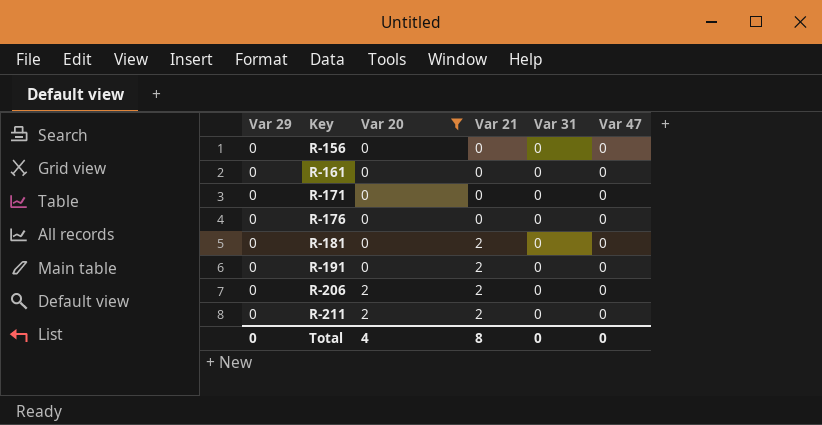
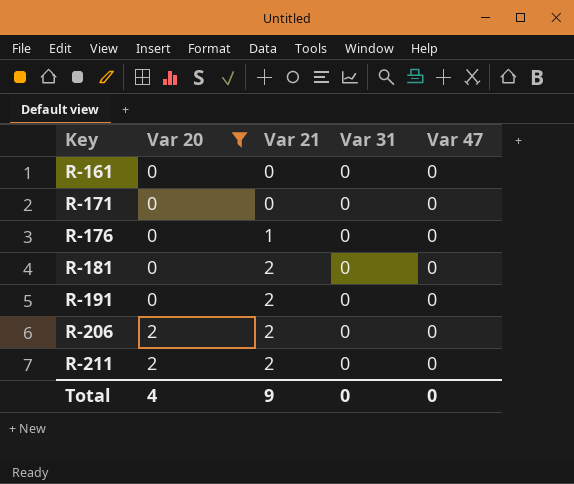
column Var 29 | position: 1 -> none
row R-156: 0 | 0 | 0 | 0 | 0 -> none
R-176 | Var 21: 0 -> 1
Total | Var 21: 8 -> 9

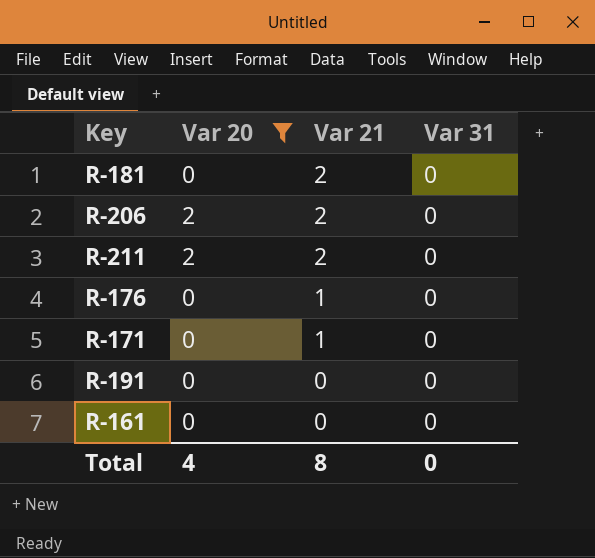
row order: Key ascending -> Var 21 descending
column Var 47 | position: 5 -> none
R-171 | Var 21: 0 -> 1
R-191 | Var 21: 2 -> 0
Total | Var 21: 9 -> 8

